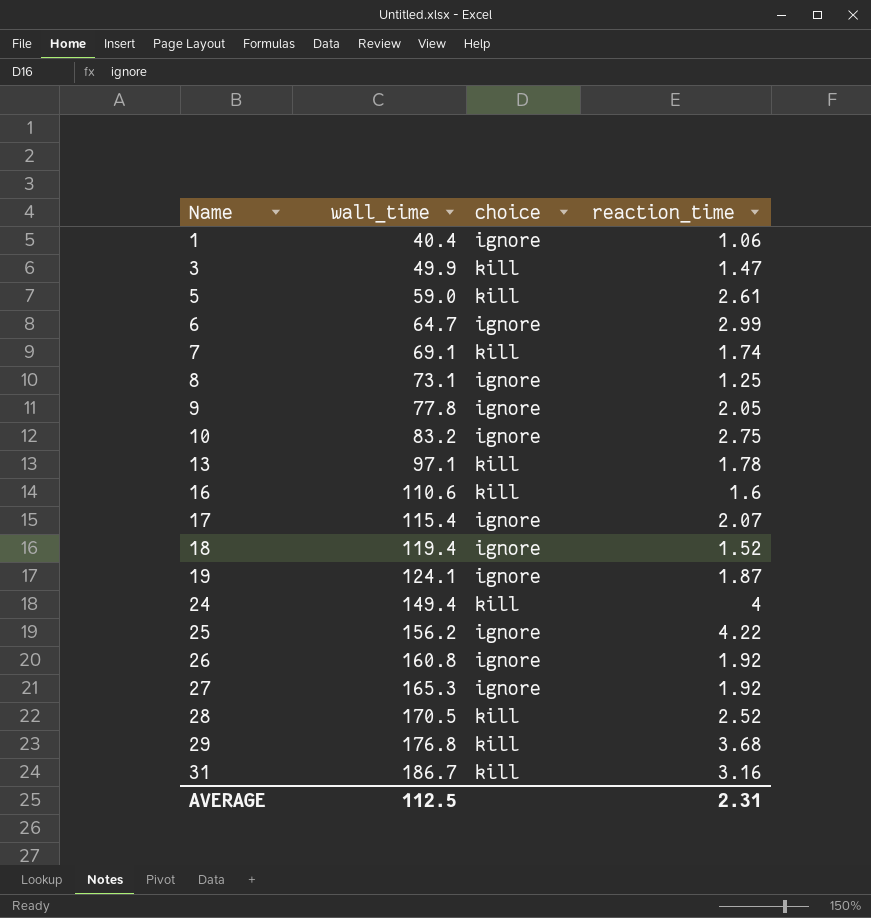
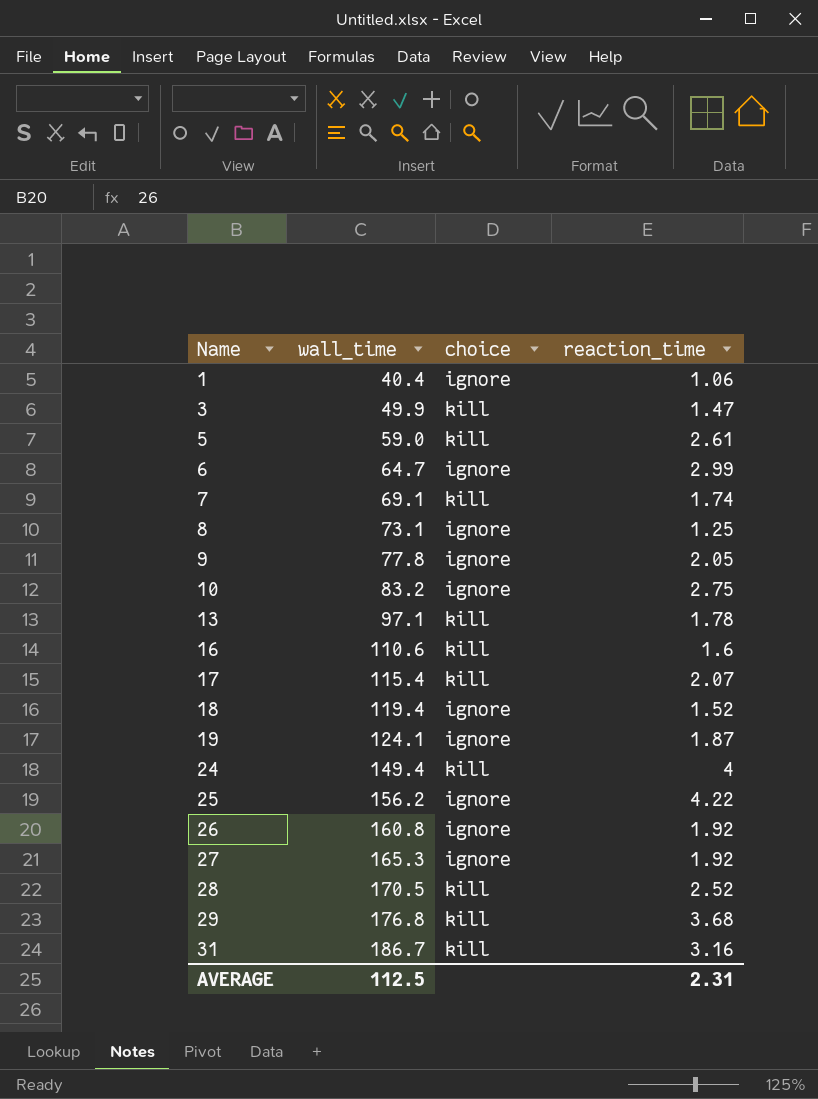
17 | choice: ignore -> kill

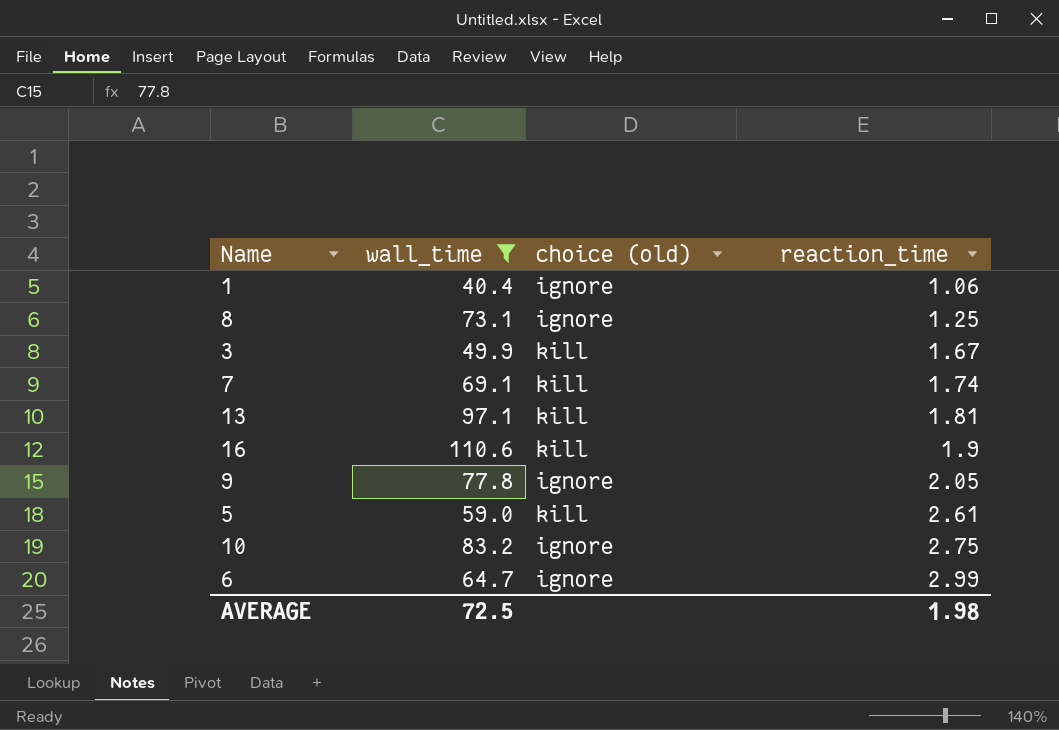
filter: none -> wall_time <= 110.6
row order: Name ascending -> reaction_time ascending
column name: choice -> choice (old)
3 | reaction_time: 1.47 -> 1.67
13 | reaction_time: 1.78 -> 1.81
16 | reaction_time: 1.6 -> 1.9
AVERAGE | wall_time: 112.5 -> 72.5
AVERAGE | reaction_time: 2.31 -> 1.98

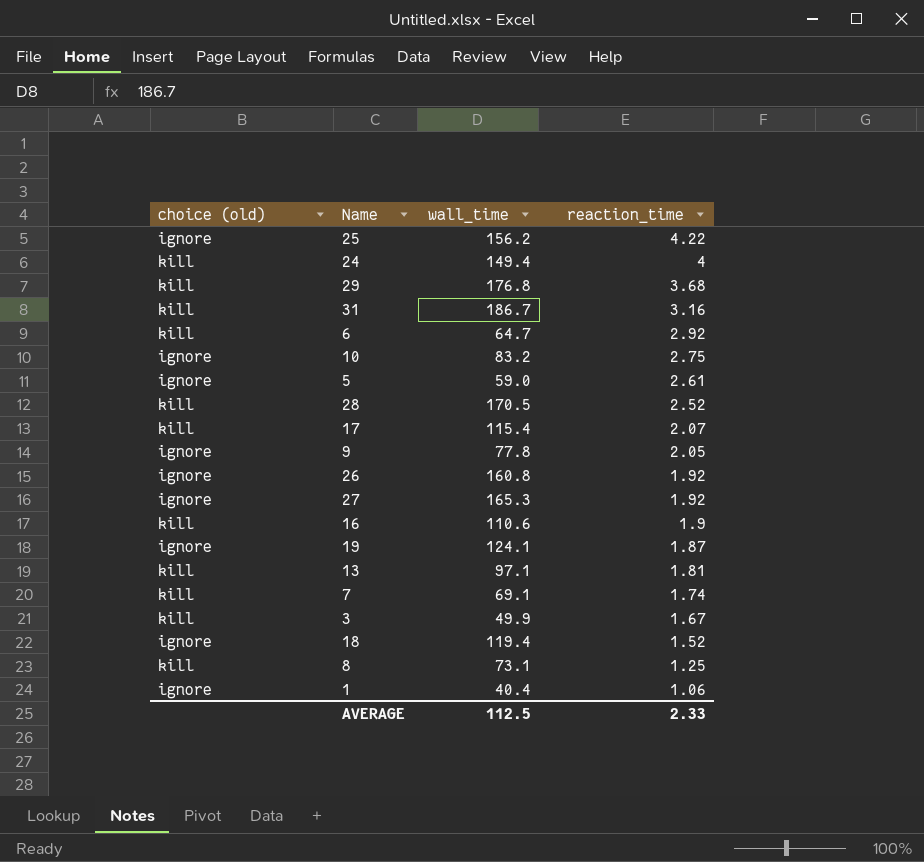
filter: wall_time <= 110.6 -> none
row order: reaction_time ascending -> reaction_time descending
column choice (old) | position: 3 -> 1
6 | choice (old): ignore -> kill
6 | reaction_time: 2.99 -> 2.92
5 | choice (old): kill -> ignore
8 | choice (old): ignore -> kill
AVERAGE | wall_time: 72.5 -> 112.5
AVERAGE | reaction_time: 1.98 -> 2.33

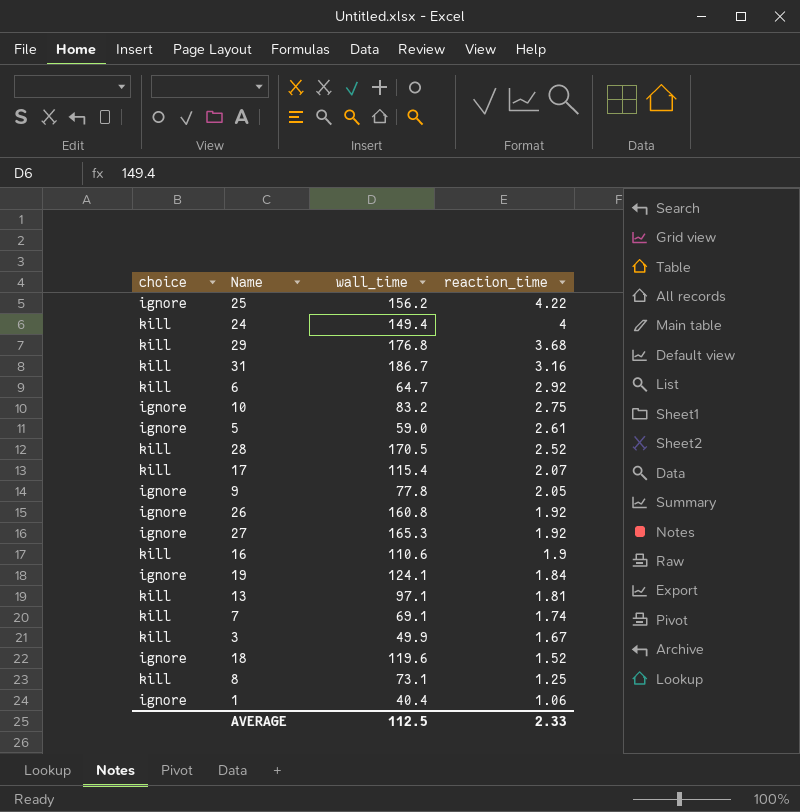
column name: choice (old) -> choice
19 | reaction_time: 1.87 -> 1.84
18 | wall_time: 119.4 -> 119.6

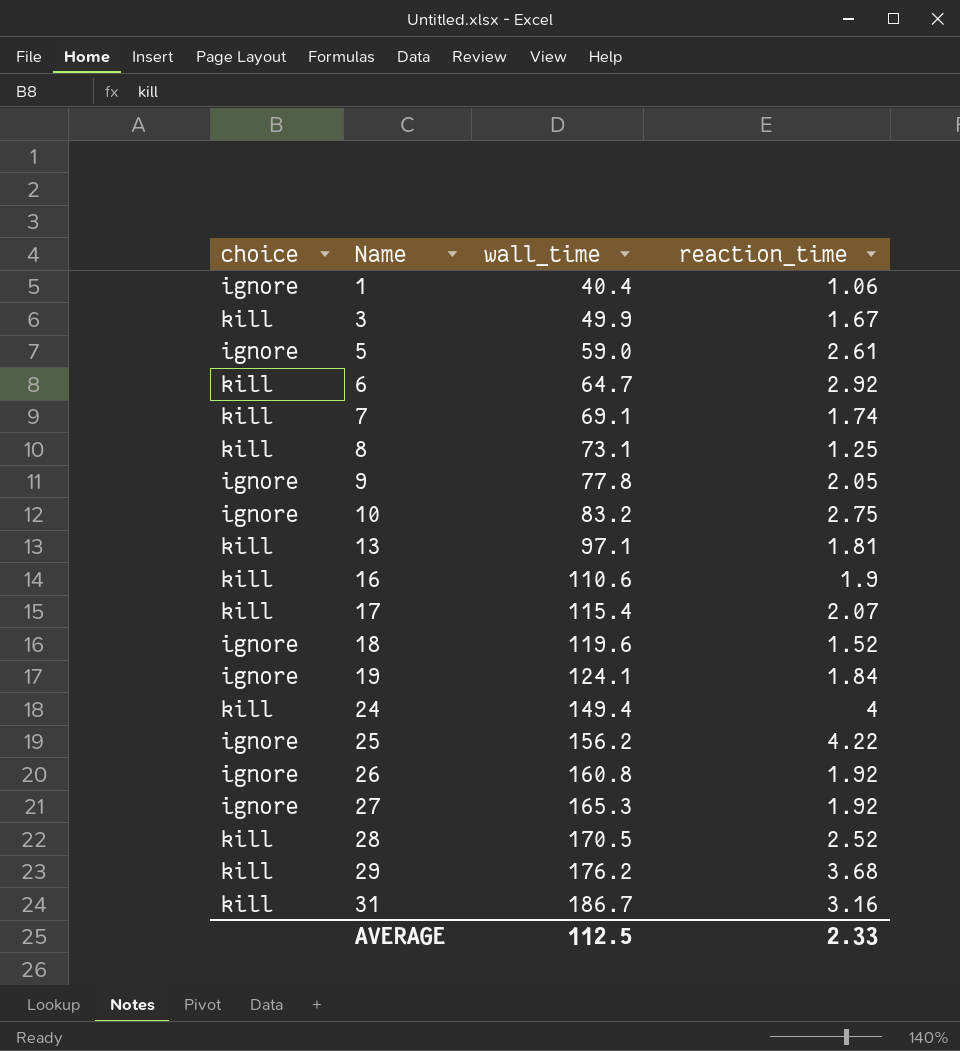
row order: reaction_time descending -> Name ascending
29 | wall_time: 176.8 -> 176.2

